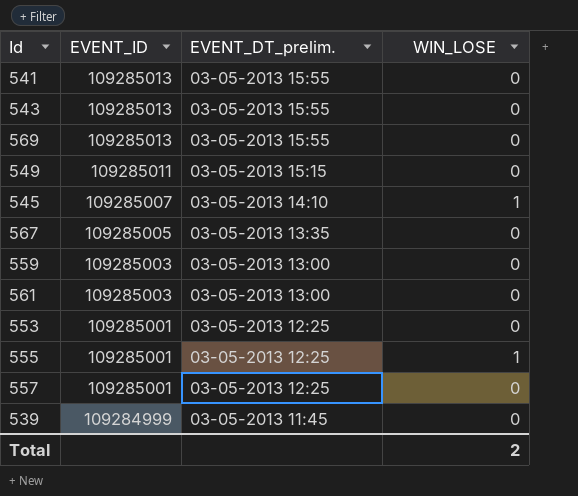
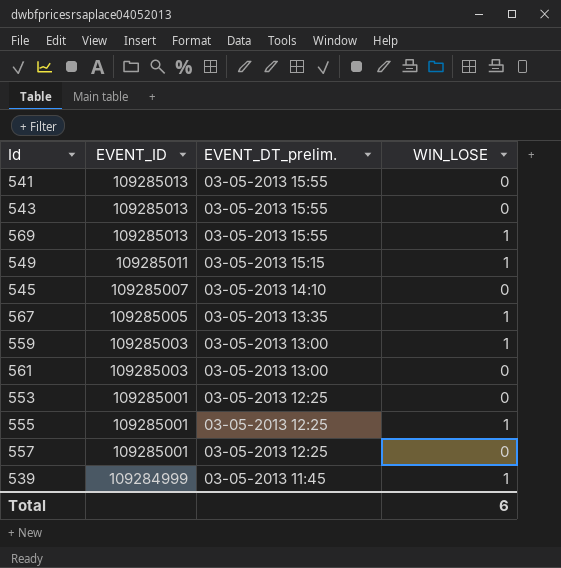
569 | WIN_LOSE: 0 -> 1
549 | WIN_LOSE: 0 -> 1
545 | WIN_LOSE: 1 -> 0
567 | WIN_LOSE: 0 -> 1
559 | WIN_LOSE: 0 -> 1
539 | WIN_LOSE: 0 -> 1
Total | WIN_LOSE: 2 -> 6

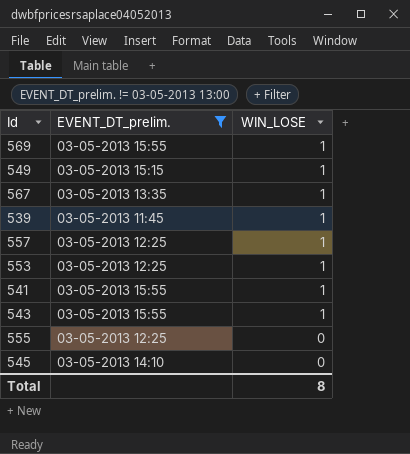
filter: none -> EVENT_DT_prelim. != 03-05-2013 13:00
row order: EVENT_ID descending -> WIN_LOSE descending
column EVENT_ID | position: 2 -> none
557 | WIN_LOSE: 0 -> 1
553 | WIN_LOSE: 0 -> 1
541 | WIN_LOSE: 0 -> 1
543 | WIN_LOSE: 0 -> 1
555 | WIN_LOSE: 1 -> 0
Total | WIN_LOSE: 6 -> 8

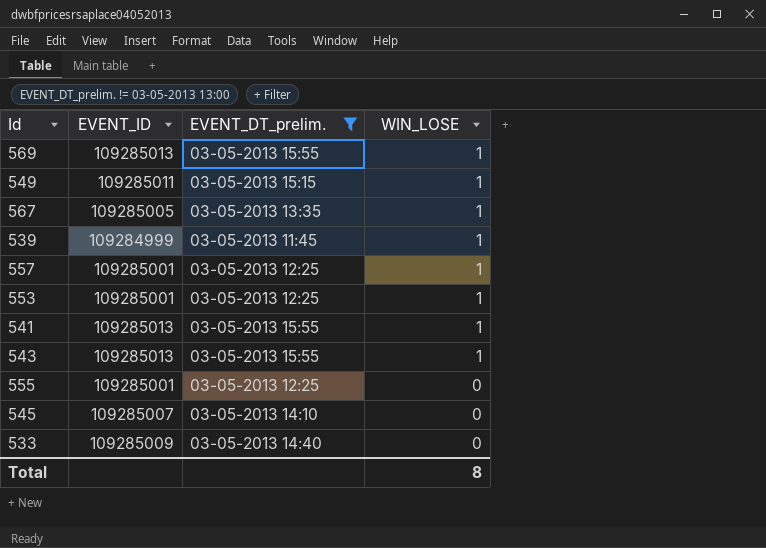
column EVENT_ID | position: none -> 2
row 533: none -> 109285009 | 03-05-2013 14:40 | 0

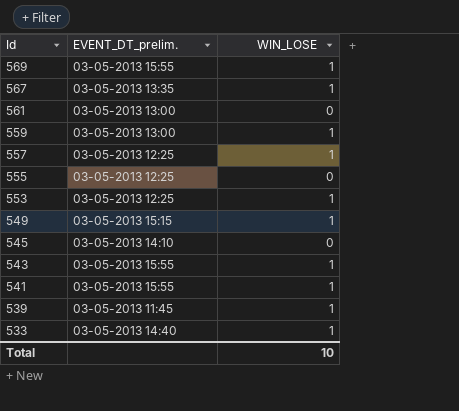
filter: EVENT_DT_prelim. != 03-05-2013 13:00 -> none
row order: WIN_LOSE descending -> Id descending
column EVENT_ID | position: 2 -> none
533 | WIN_LOSE: 0 -> 1
Total | WIN_LOSE: 8 -> 10

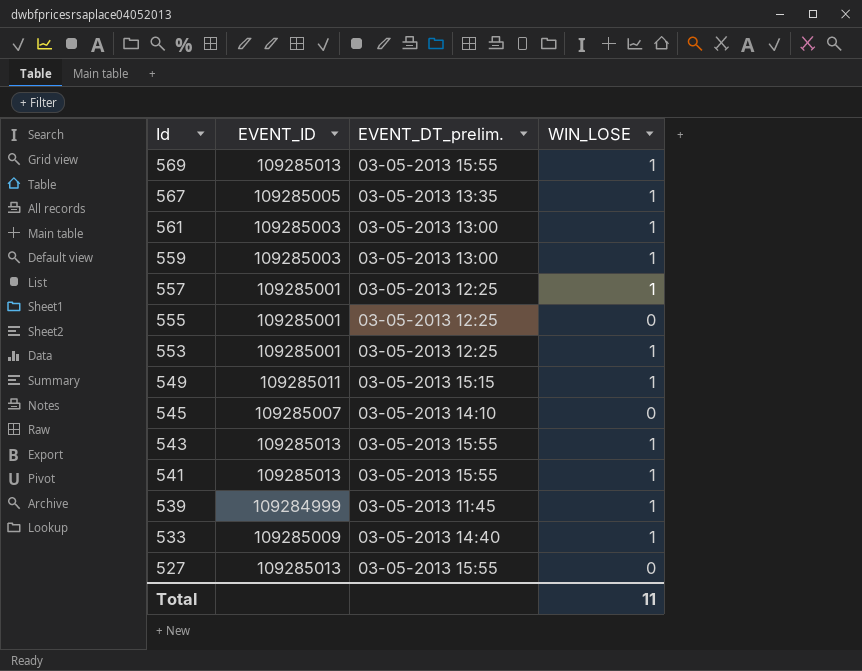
column EVENT_ID | position: none -> 2
561 | WIN_LOSE: 0 -> 1
row 527: none -> 109285013 | 03-05-2013 15:55 | 0
Total | WIN_LOSE: 10 -> 11

